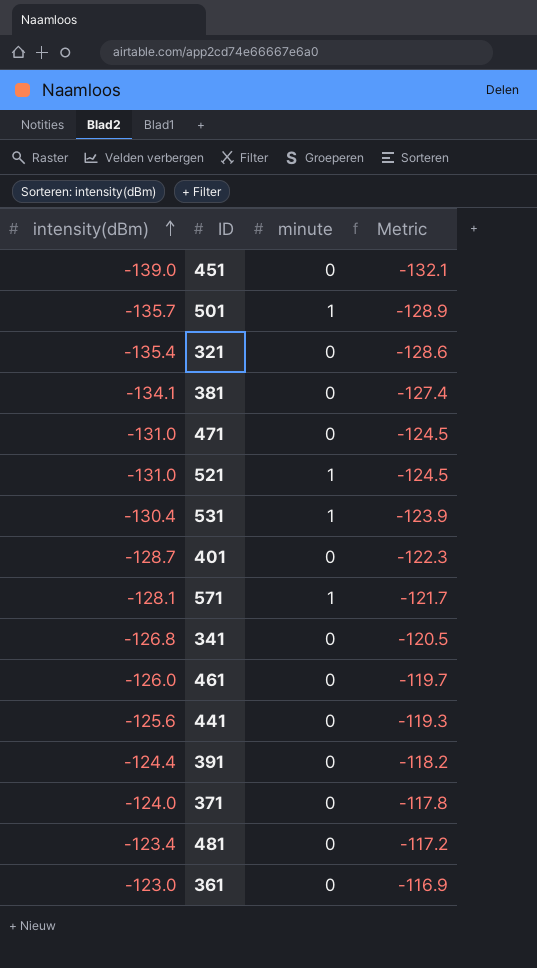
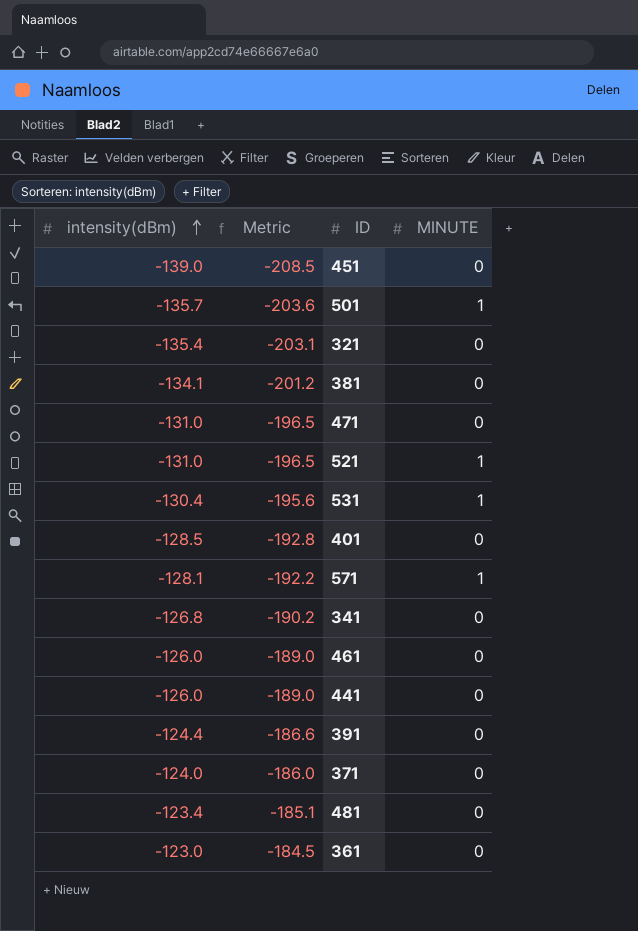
column Metric | formula: [intensity(dBm)] * 0.95 -> [intensity(dBm)] * 1.5
column Metric | position: 4 -> 2
column name: minute -> MINUTE
401 | intensity(dBm): -128.7 -> -128.5
441 | intensity(dBm): -125.6 -> -126.0

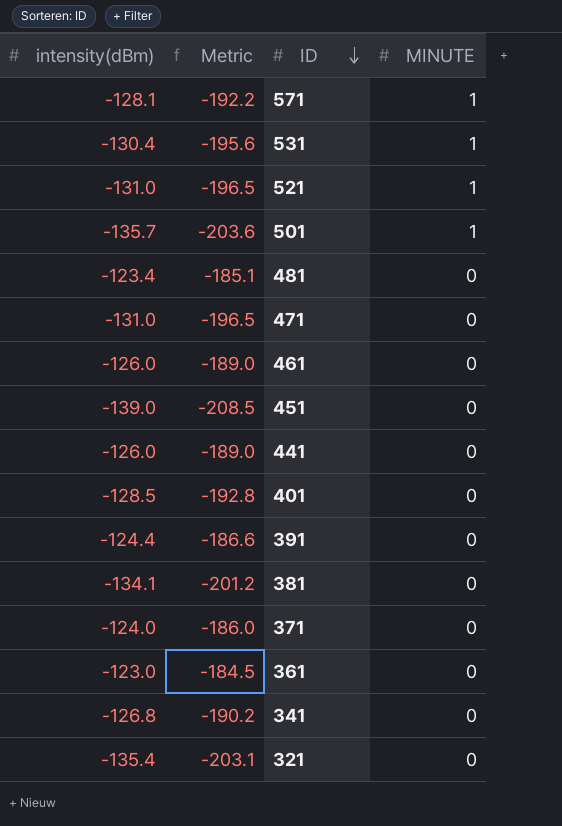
row order: intensity(dBm) ascending -> ID descending

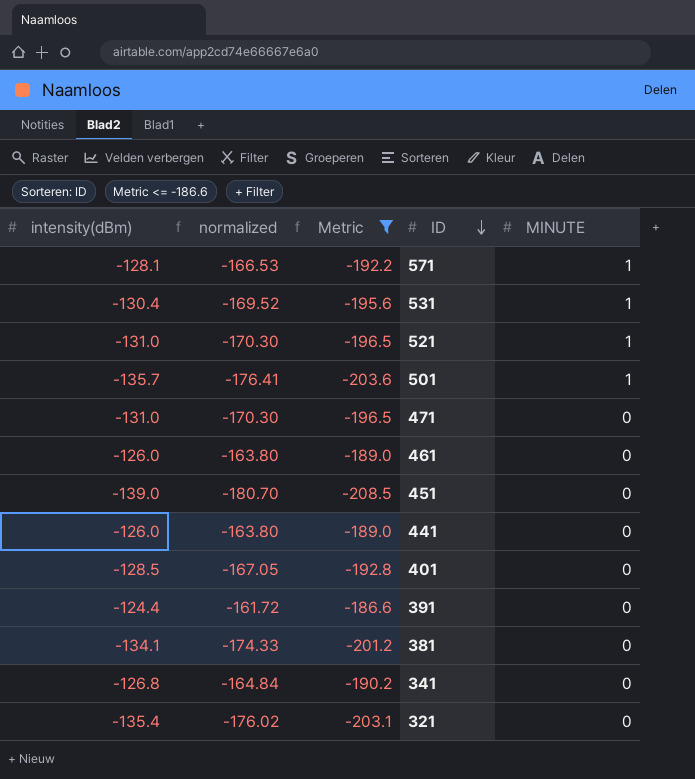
filter: none -> Metric <= -186.6
column normalized | formula: none -> [intensity(dBm)] * 1.3

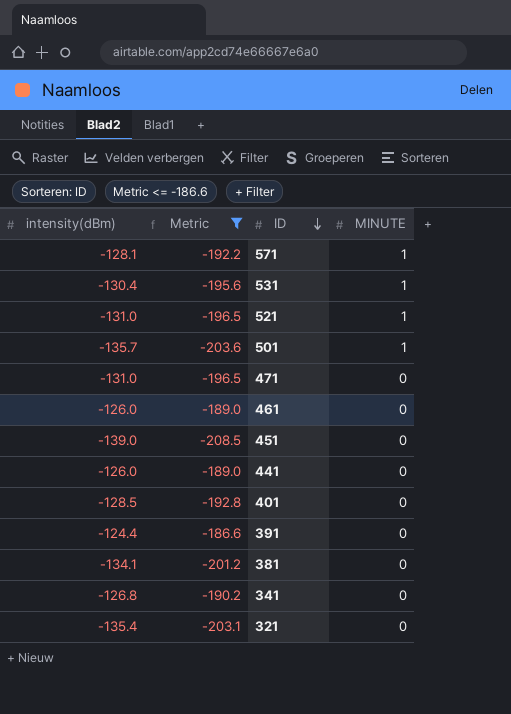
column normalized | formula: [intensity(dBm)] * 1.3 -> none

